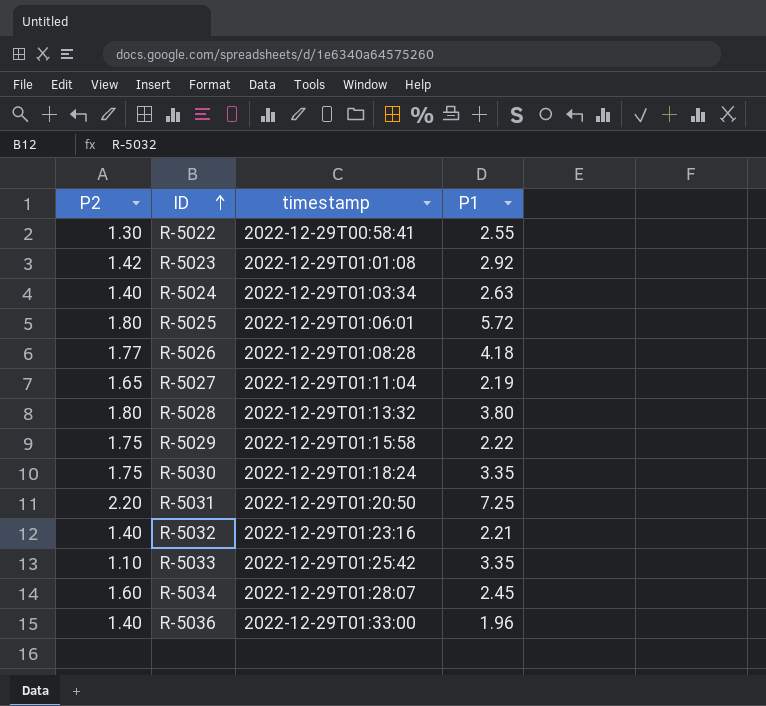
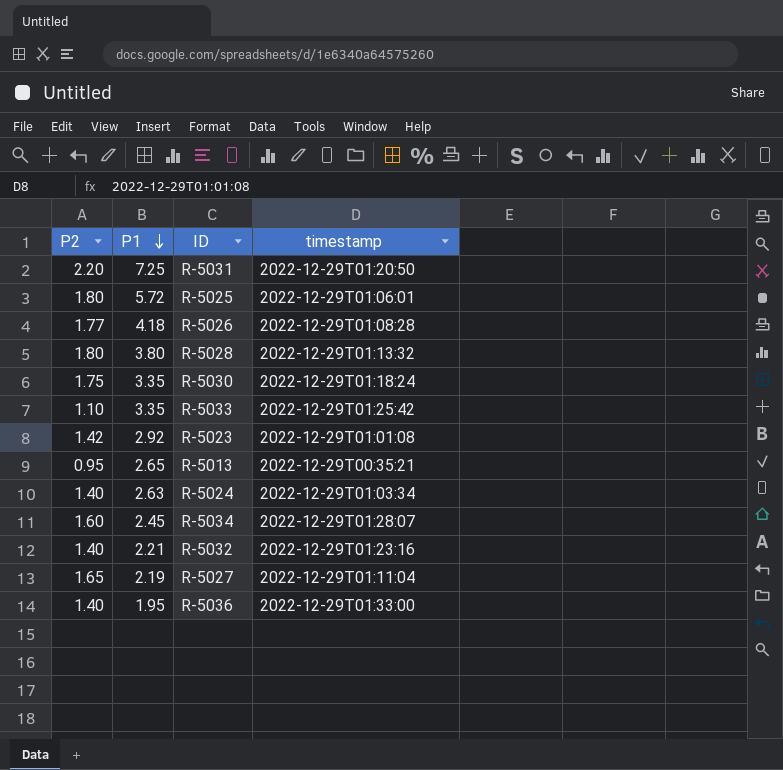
row order: ID ascending -> P1 descending
column P1 | position: 4 -> 2
row R-5022: 1.30 | 2022-12-29T00:58:41 | 2.55 -> none
row R-5029: 1.75 | 2022-12-29T01:15:58 | 2.22 -> none
row R-5013: none -> 0.95 | 2.65 | 2022-12-29T00:35:21
R-5036 | P1: 1.96 -> 1.95

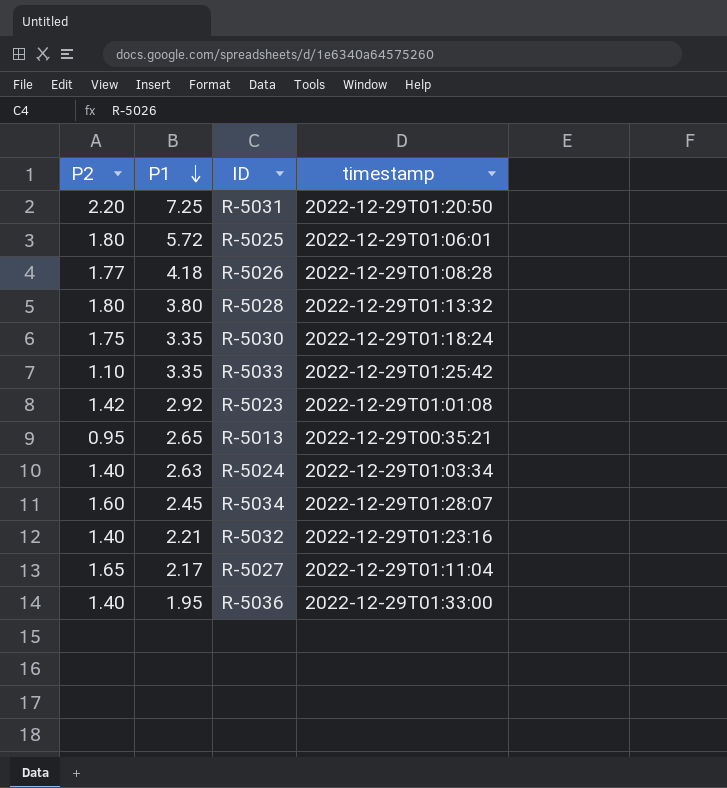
R-5027 | P1: 2.19 -> 2.17

